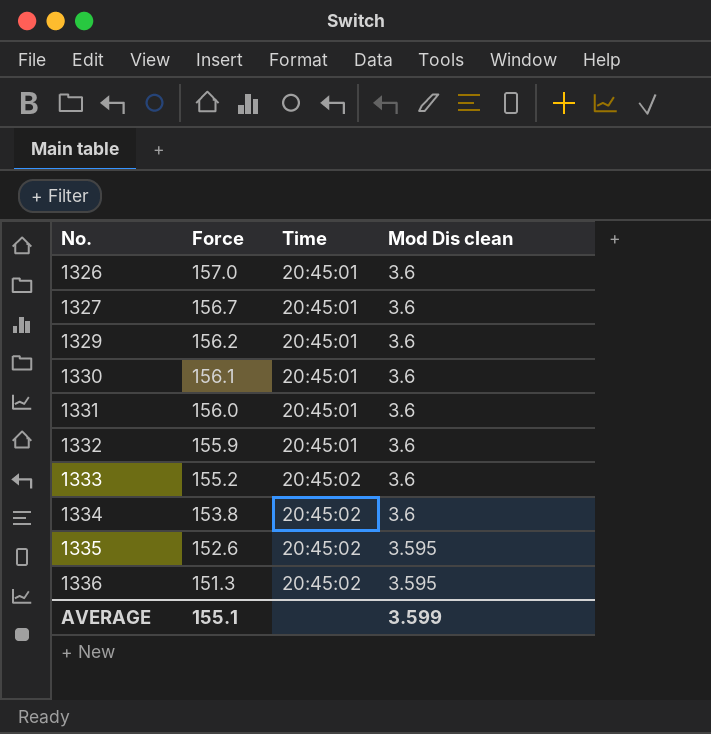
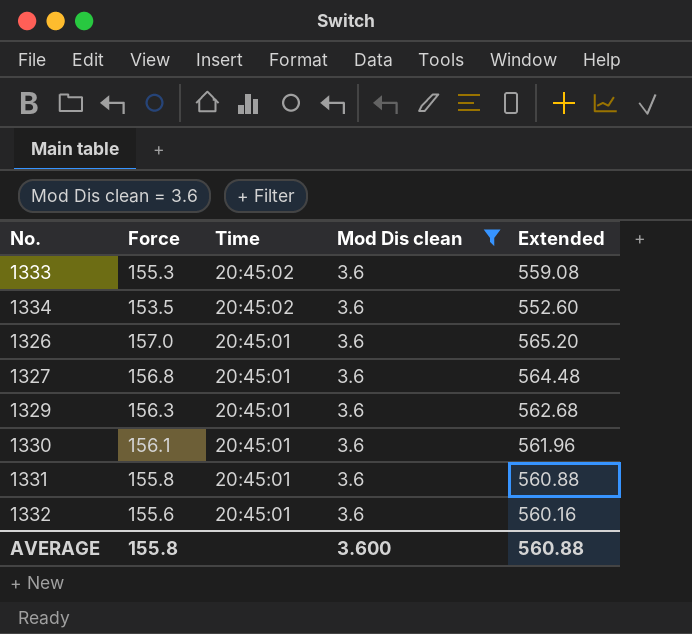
filter: none -> Mod Dis clean = 3.6
row order: No. ascending -> Time descending
column Extended | formula: none -> [Force] * [Mod Dis clean]
1333 | Force: 155.2 -> 155.3
1334 | Force: 153.8 -> 153.5
1327 | Force: 156.7 -> 156.8
1329 | Force: 156.2 -> 156.3
1331 | Force: 156.0 -> 155.8
1332 | Force: 155.9 -> 155.6
AVERAGE | Force: 155.1 -> 155.8
AVERAGE | Mod Dis clean: 3.599 -> 3.600

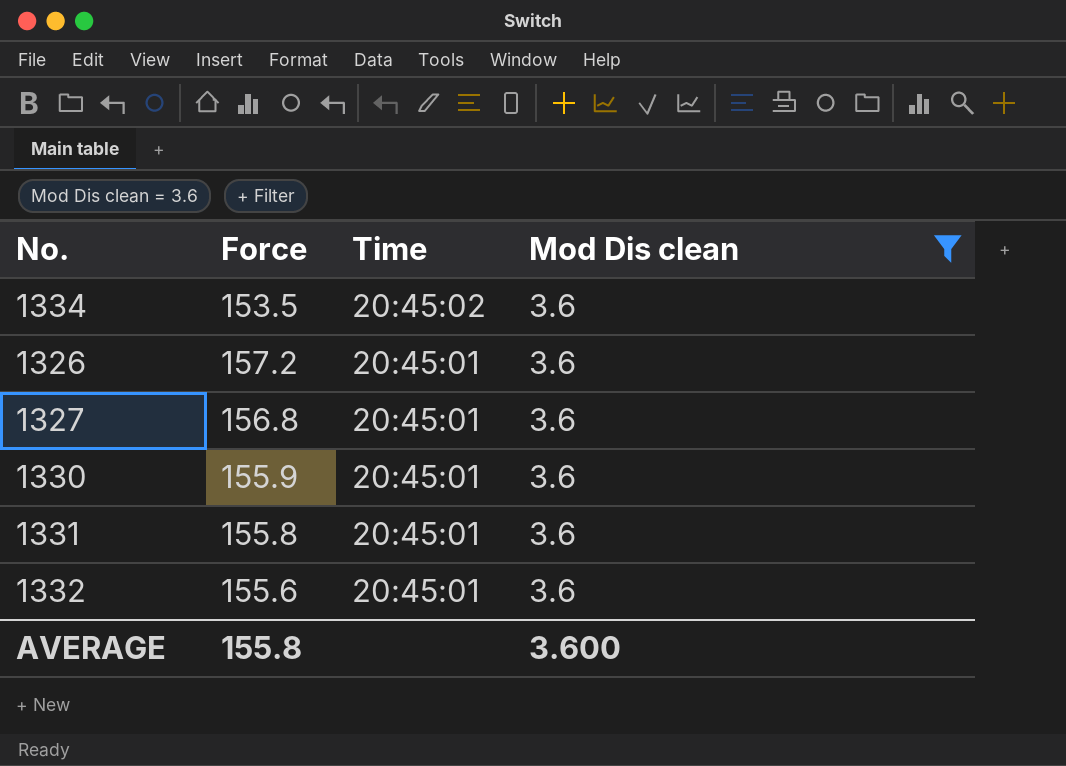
column Extended | formula: [Force] * [Mod Dis clean] -> none
row 1333: 155.3 | 20:45:02 | 3.6 | 559.08 -> none
row 1329: 156.3 | 20:45:01 | 3.6 | 562.68 -> none
1326 | Force: 157.0 -> 157.2
1330 | Force: 156.1 -> 155.9

